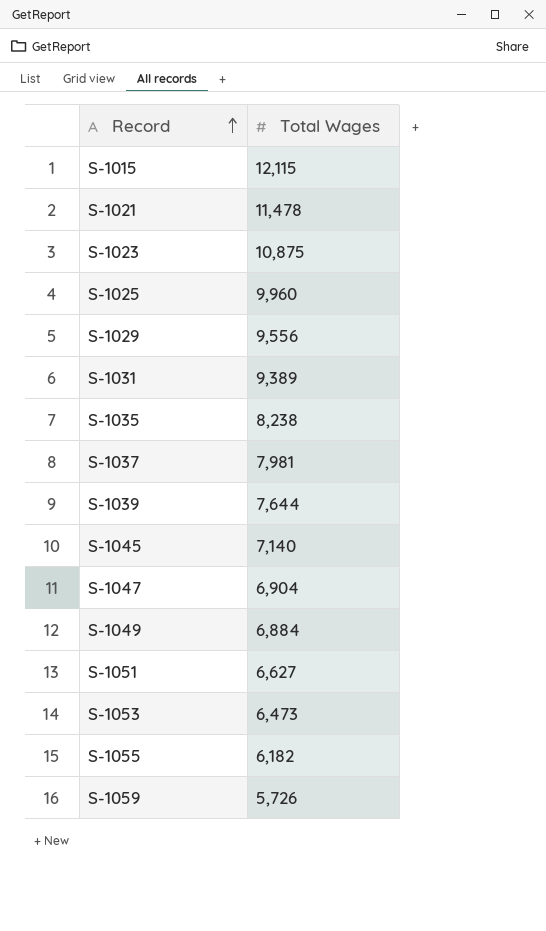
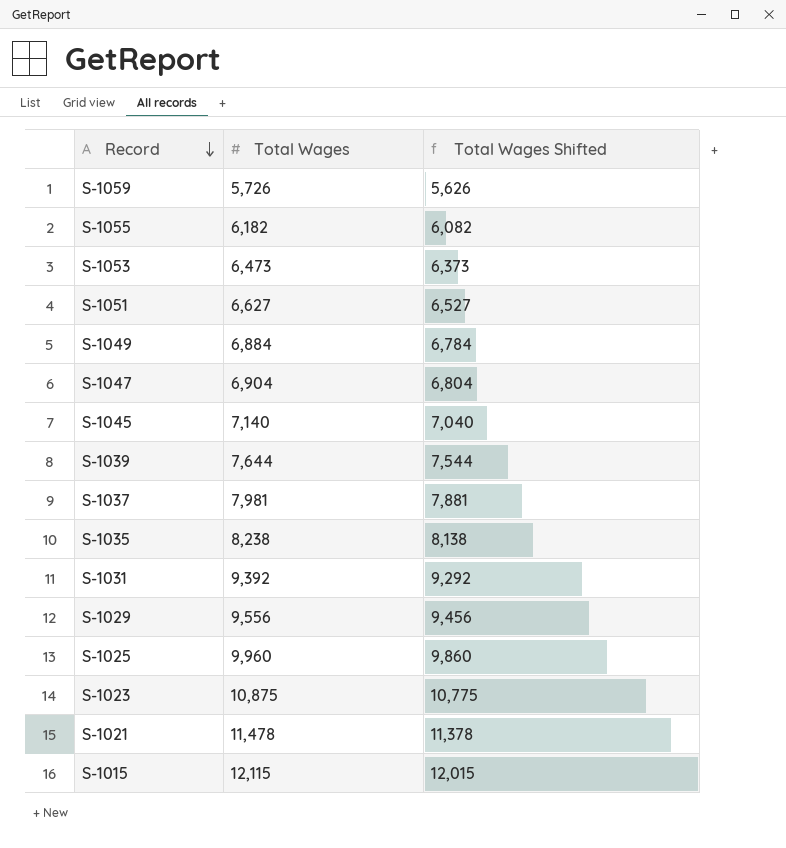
row order: Record ascending -> Record descending
column Total Wages Shifted | formula: none -> [Total Wages] - 100
S-1031 | Total Wages: 9,389 -> 9,392

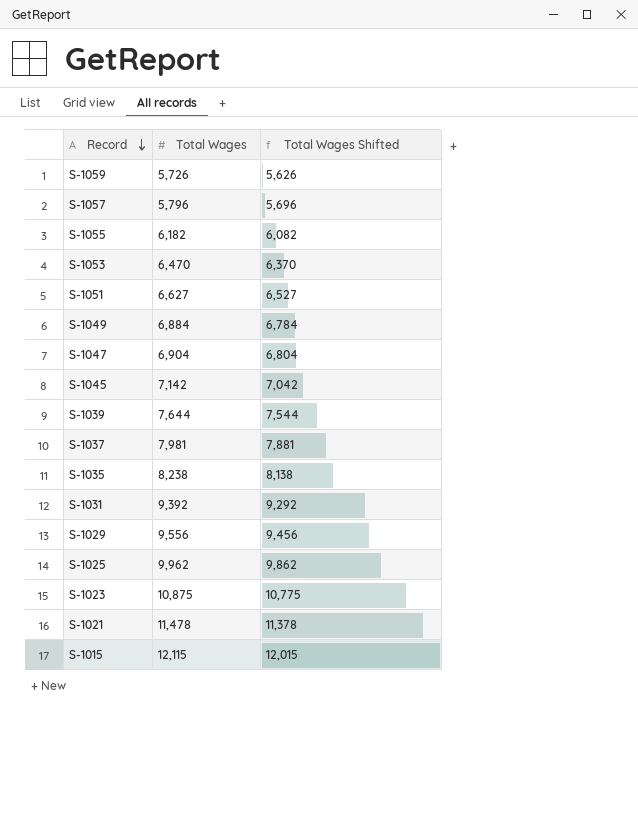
row S-1057: none -> 5,796 | 5,696
S-1053 | Total Wages: 6,473 -> 6,470
S-1053 | Total Wages Shifted: 6,373 -> 6,370
S-1045 | Total Wages: 7,140 -> 7,142
S-1045 | Total Wages Shifted: 7,040 -> 7,042
S-1025 | Total Wages: 9,960 -> 9,962
S-1025 | Total Wages Shifted: 9,860 -> 9,862

